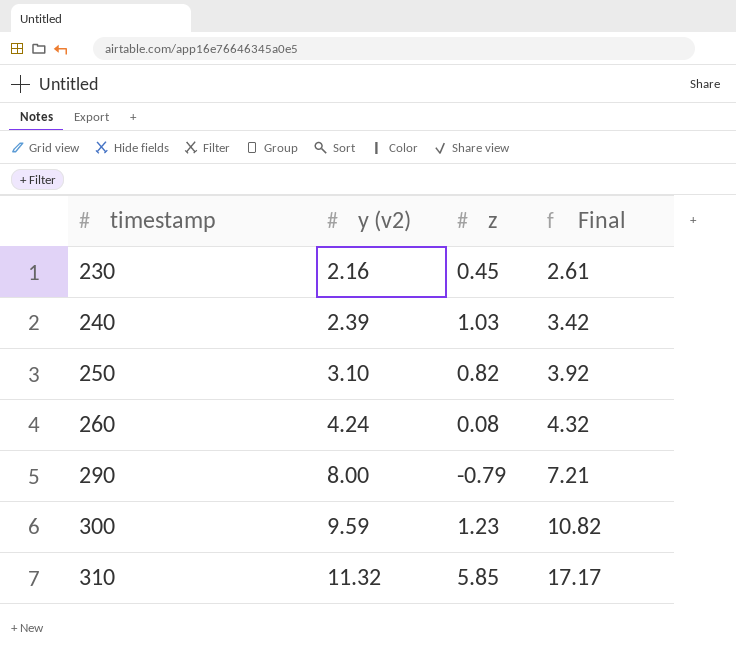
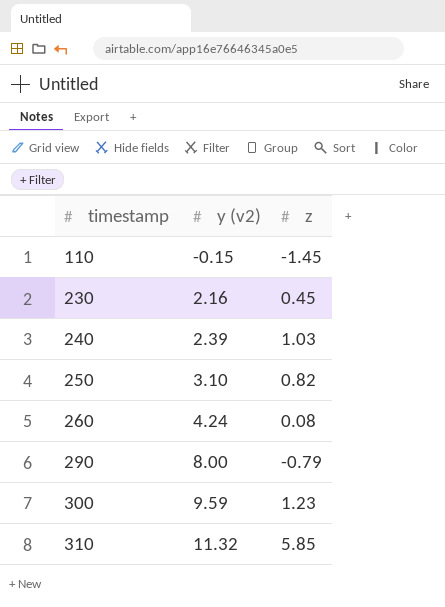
column Final | formula: [y (v2)] + [z] -> none
row 110: none -> -0.15 | -1.45

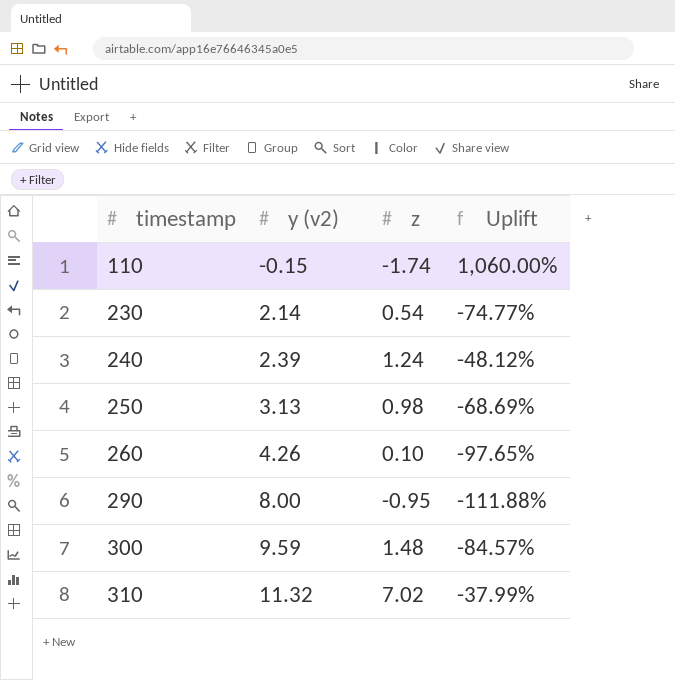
column Uplift | formula: none -> ([z] - [y (v2)]) / [y (v2)]
110 | z: -1.45 -> -1.74
230 | y (v2): 2.16 -> 2.14
230 | z: 0.45 -> 0.54
240 | z: 1.03 -> 1.24
250 | y (v2): 3.10 -> 3.13
250 | z: 0.82 -> 0.98
260 | y (v2): 4.24 -> 4.26
260 | z: 0.08 -> 0.10
290 | z: -0.79 -> -0.95
300 | z: 1.23 -> 1.48
310 | z: 5.85 -> 7.02

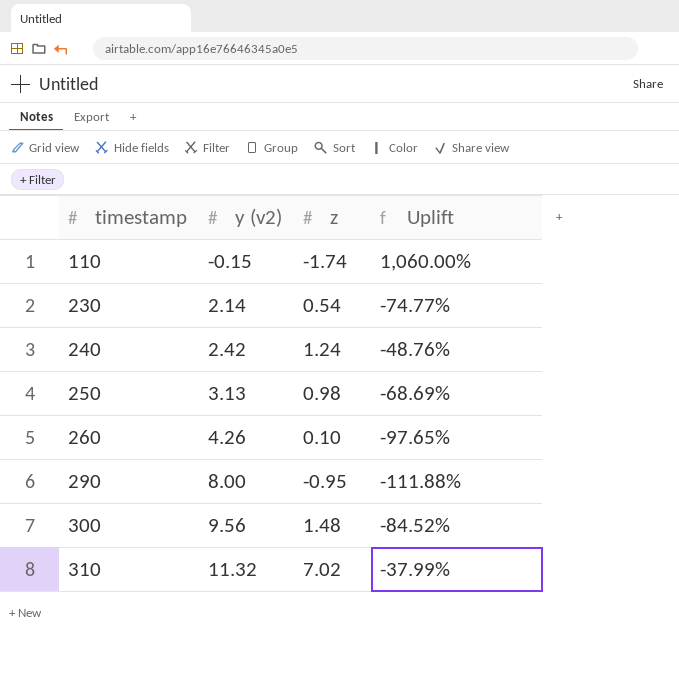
240 | y (v2): 2.39 -> 2.42
240 | Uplift: -48.12% -> -48.76%
300 | y (v2): 9.59 -> 9.56
300 | Uplift: -84.57% -> -84.52%

